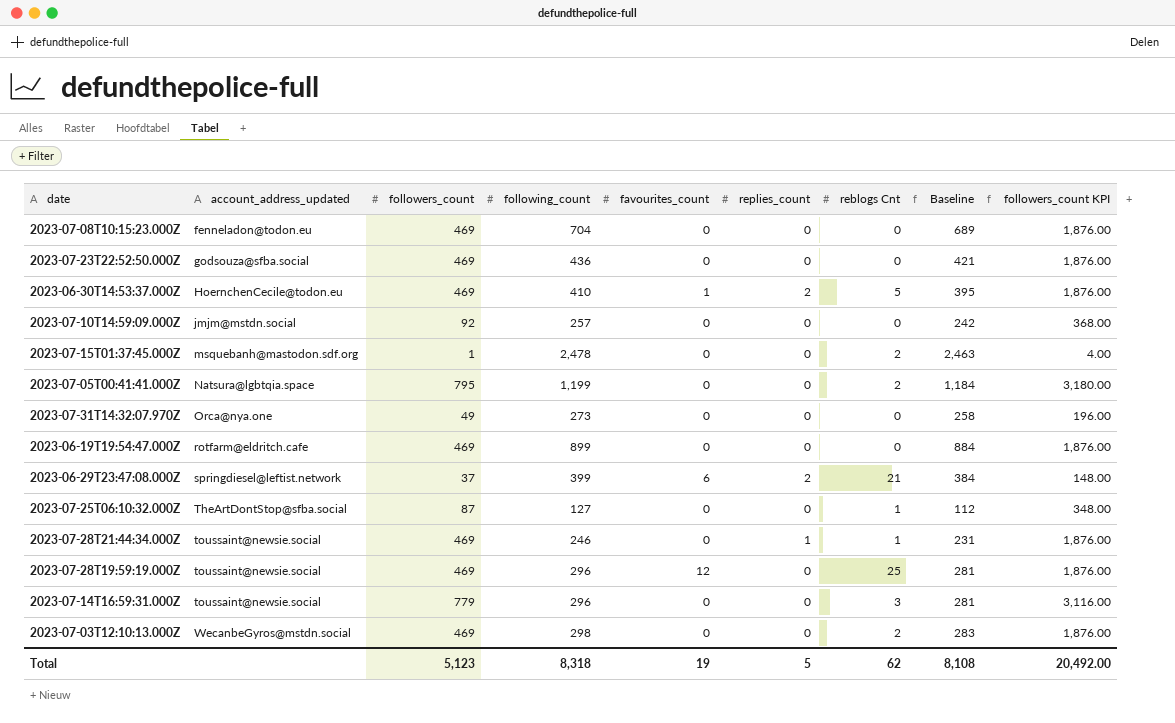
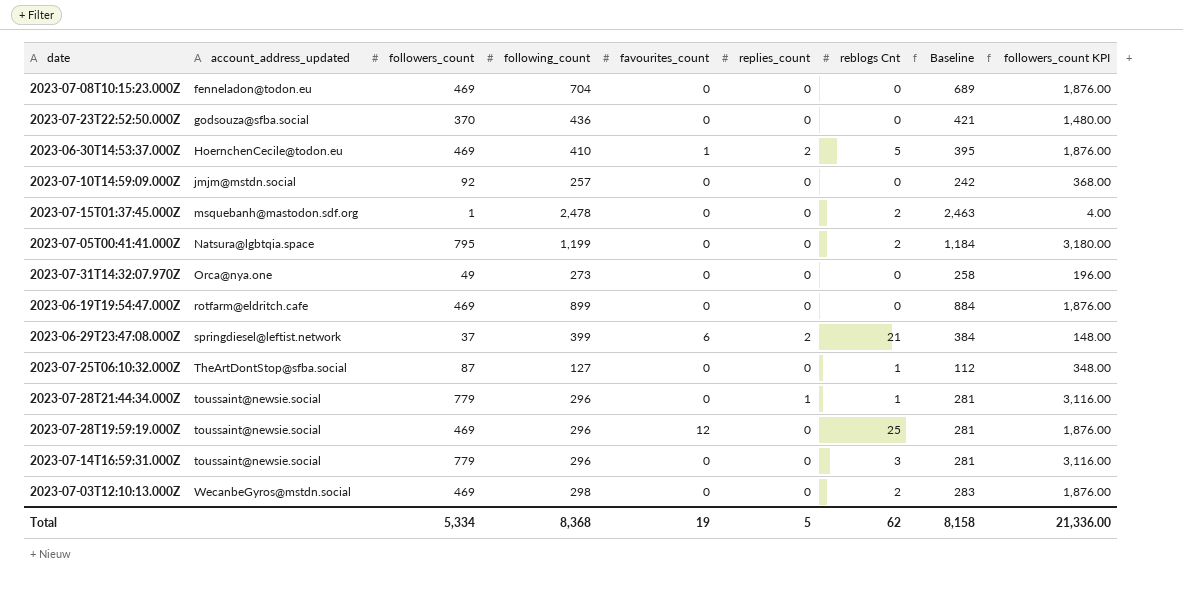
2023-07-23T22:52:50.000Z | followers_count: 469 -> 370
2023-07-23T22:52:50.000Z | followers_count KPI: 1,876.00 -> 1,480.00
2023-07-28T21:44:34.000Z | followers_count: 469 -> 779
2023-07-28T21:44:34.000Z | following_count: 246 -> 296
2023-07-28T21:44:34.000Z | Baseline: 231 -> 281
2023-07-28T21:44:34.000Z | followers_count KPI: 1,876.00 -> 3,116.00
Total | followers_count: 5,123 -> 5,334
Total | following_count: 8,318 -> 8,368
Total | Baseline: 8,108 -> 8,158
Total | followers_count KPI: 20,492.00 -> 21,336.00

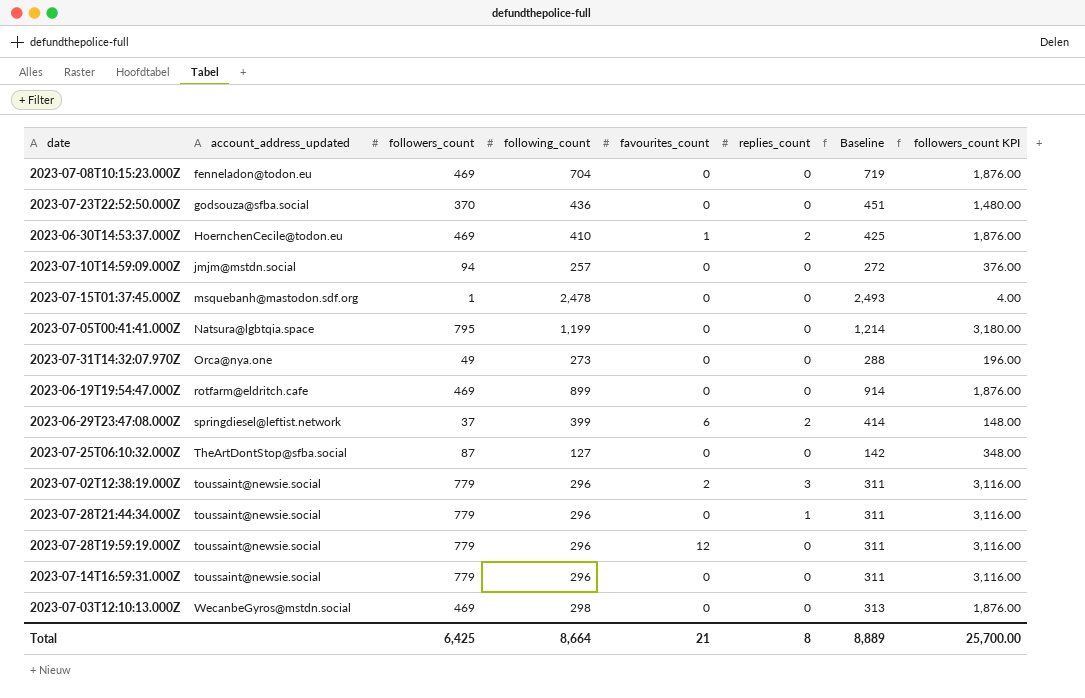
column reblogs Cnt | position: 7 -> none
column Baseline | formula: [following_count] - 15 -> [following_count] + 15
2023-07-10T14:59:09.000Z | followers_count: 92 -> 94
2023-07-10T14:59:09.000Z | followers_count KPI: 368.00 -> 376.00
row 2023-07-02T12:38:19.000Z: none -> toussaint@newsie.social | 779 | 296 | 2 | 3 | 311 | 3,116.00
2023-07-28T19:59:19.000Z | followers_count: 469 -> 779
2023-07-28T19:59:19.000Z | followers_count KPI: 1,876.00 -> 3,116.00
Total | followers_count: 5,334 -> 6,425
Total | following_count: 8,368 -> 8,664
Total | favourites_count: 19 -> 21
Total | replies_count: 5 -> 8
Total | Baseline: 8,158 -> 8,889
Total | followers_count KPI: 21,336.00 -> 25,700.00

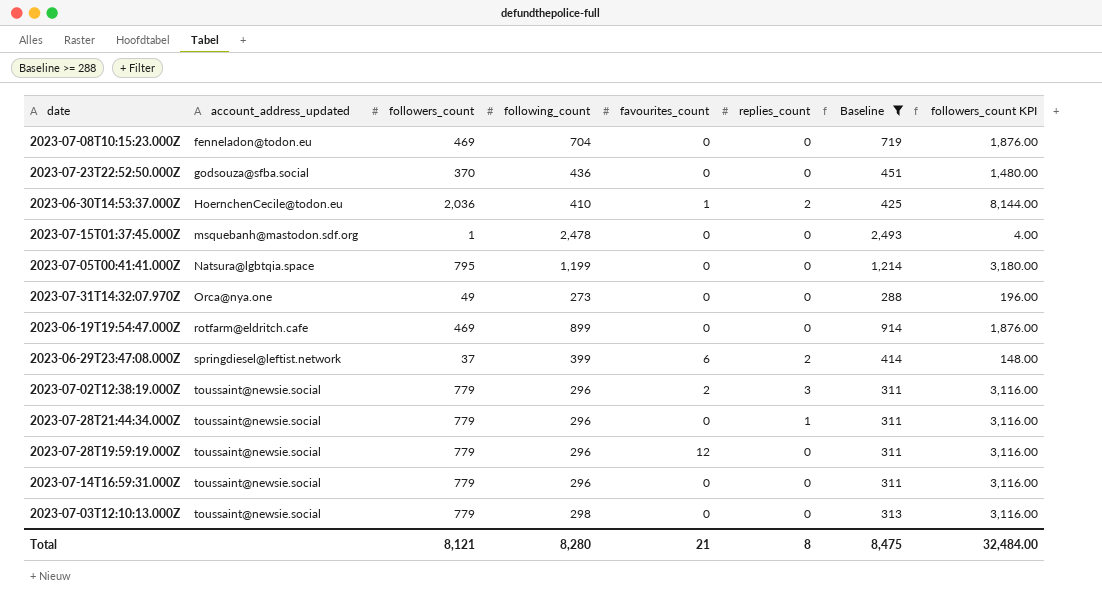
filter: none -> Baseline >= 288
2023-06-30T14:53:37.000Z | followers_count: 469 -> 2,036
2023-06-30T14:53:37.000Z | followers_count KPI: 1,876.00 -> 8,144.00
2023-07-03T12:10:13.000Z | account_address_updated: WecanbeGyros@mstdn.social -> toussaint@newsie.social
2023-07-03T12:10:13.000Z | followers_count: 469 -> 779
2023-07-03T12:10:13.000Z | followers_count KPI: 1,876.00 -> 3,116.00
Total | followers_count: 6,425 -> 8,121
Total | following_count: 8,664 -> 8,280
Total | Baseline: 8,889 -> 8,475
Total | followers_count KPI: 25,700.00 -> 32,484.00

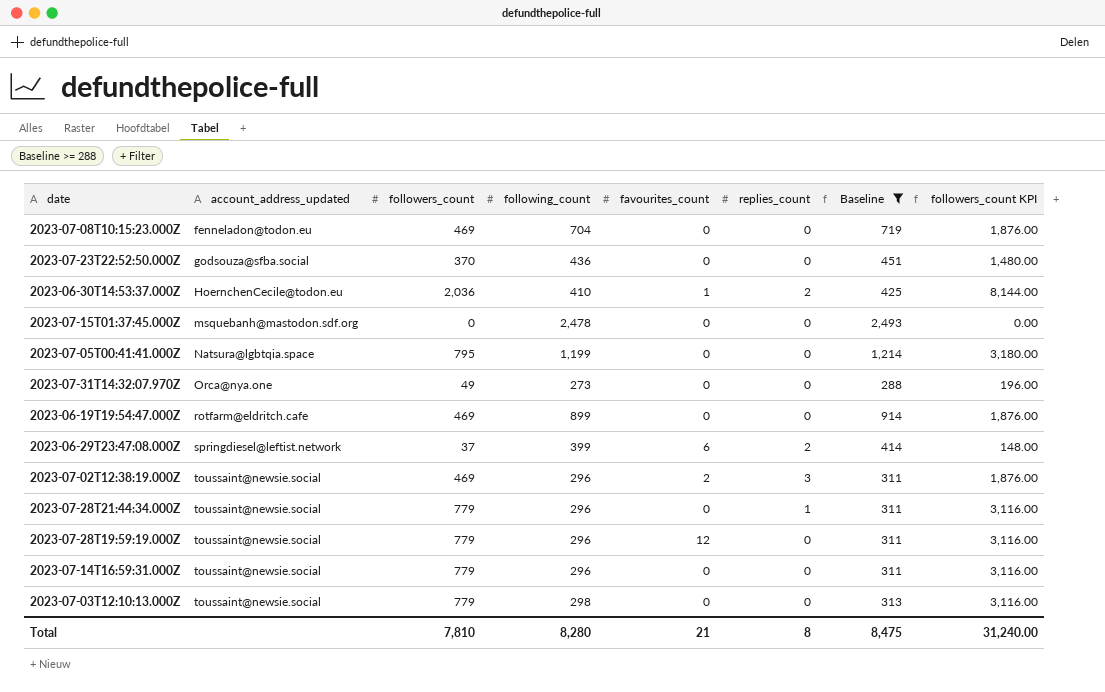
2023-07-15T01:37:45.000Z | followers_count: 1 -> 0
2023-07-15T01:37:45.000Z | followers_count KPI: 4.00 -> 0.00
2023-07-02T12:38:19.000Z | followers_count: 779 -> 469
2023-07-02T12:38:19.000Z | followers_count KPI: 3,116.00 -> 1,876.00
Total | followers_count: 8,121 -> 7,810
Total | followers_count KPI: 32,484.00 -> 31,240.00

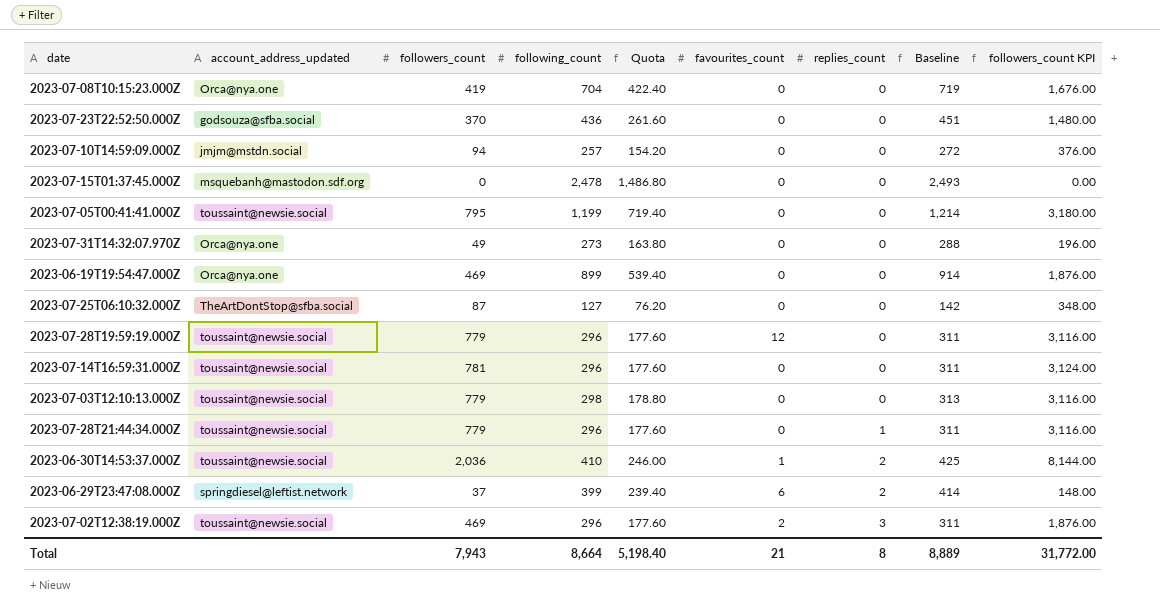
filter: Baseline >= 288 -> none
row order: account_address_updated ascending -> replies_count ascending
column Quota | formula: none -> [following_count] * 0.6
2023-07-08T10:15:23.000Z | account_address_updated: fenneladon@todon.eu -> Orca@nya.one
2023-07-08T10:15:23.000Z | followers_count: 469 -> 419
2023-07-08T10:15:23.000Z | followers_count KPI: 1,876.00 -> 1,676.00
2023-07-05T00:41:41.000Z | account_address_updated: Natsura@lgbtqia.space -> toussaint@newsie.social
2023-06-19T19:54:47.000Z | account_address_updated: rotfarm@eldritch.cafe -> Orca@nya.one
2023-07-14T16:59:31.000Z | followers_count: 779 -> 781
2023-07-14T16:59:31.000Z | followers_count KPI: 3,116.00 -> 3,124.00
2023-06-30T14:53:37.000Z | account_address_updated: HoernchenCecile@todon.eu -> toussaint@newsie.social
Total | followers_count: 7,810 -> 7,943
Total | following_count: 8,280 -> 8,664
Total | Baseline: 8,475 -> 8,889
Total | followers_count KPI: 31,240.00 -> 31,772.00

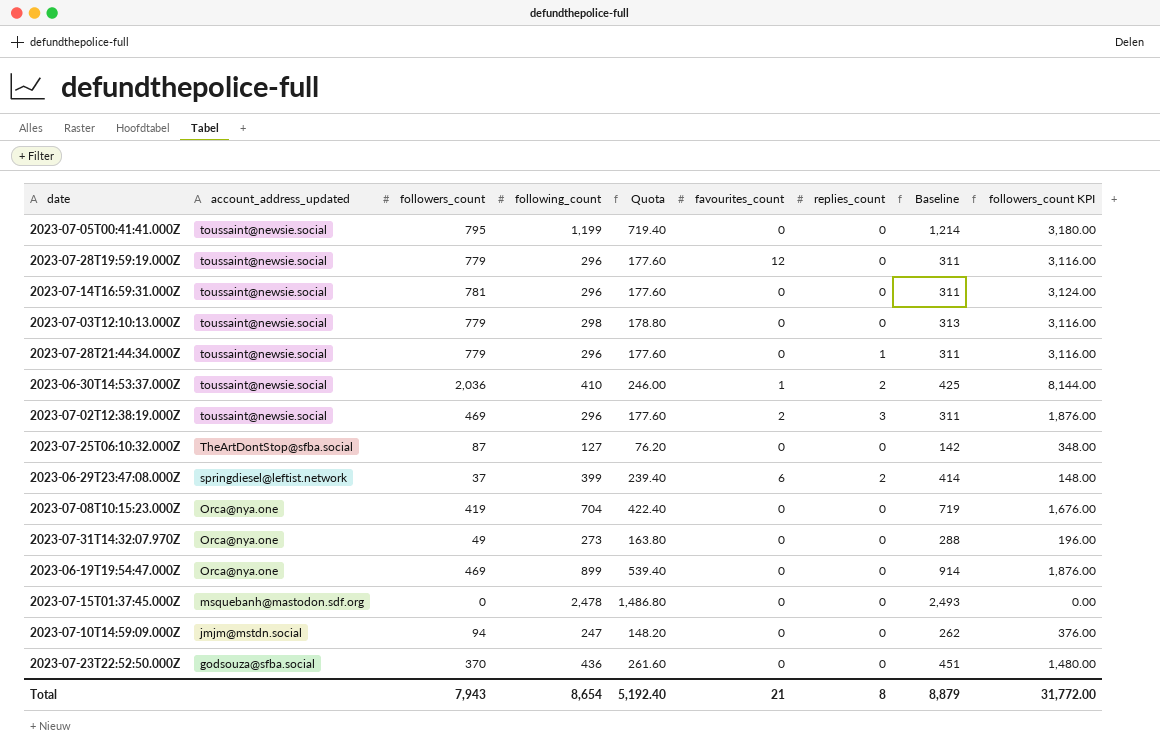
row order: replies_count ascending -> account_address_updated descending
2023-07-10T14:59:09.000Z | following_count: 257 -> 247
2023-07-10T14:59:09.000Z | Quota: 154.20 -> 148.20
2023-07-10T14:59:09.000Z | Baseline: 272 -> 262
Total | following_count: 8,664 -> 8,654
Total | Quota: 5,198.40 -> 5,192.40
Total | Baseline: 8,889 -> 8,879

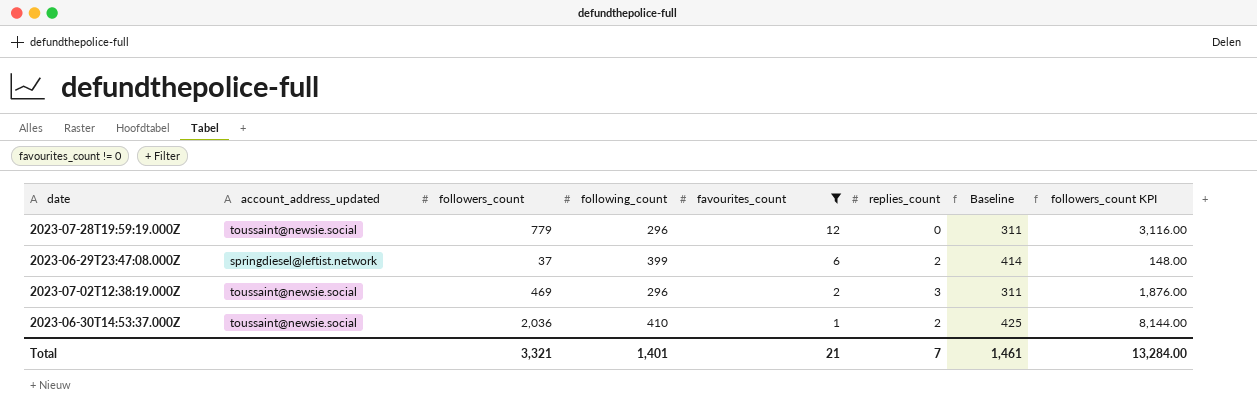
filter: none -> favourites_count != 0
row order: account_address_updated descending -> favourites_count descending
column Quota | formula: [following_count] * 0.6 -> none
Total | followers_count: 7,943 -> 3,321
Total | following_count: 8,654 -> 1,401
Total | replies_count: 8 -> 7
Total | Baseline: 8,879 -> 1,461
Total | followers_count KPI: 31,772.00 -> 13,284.00

